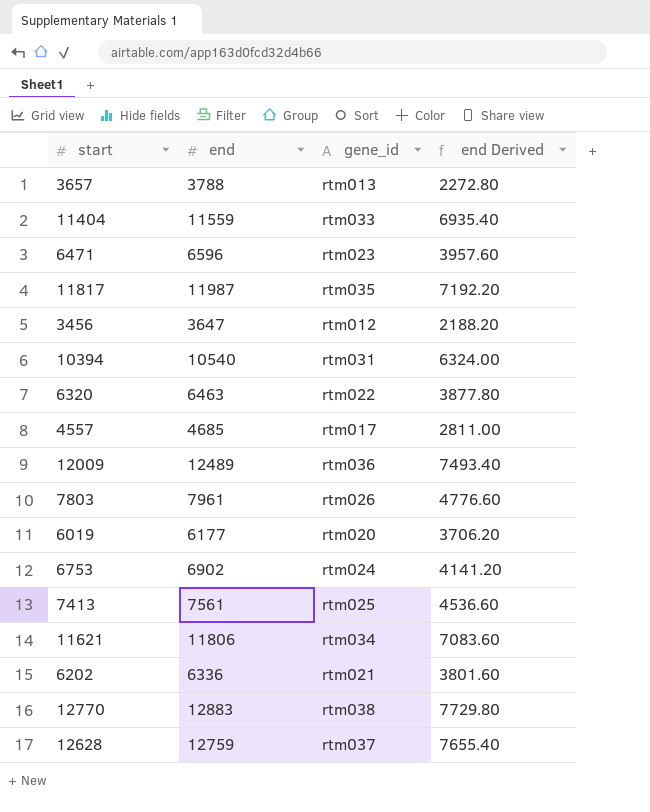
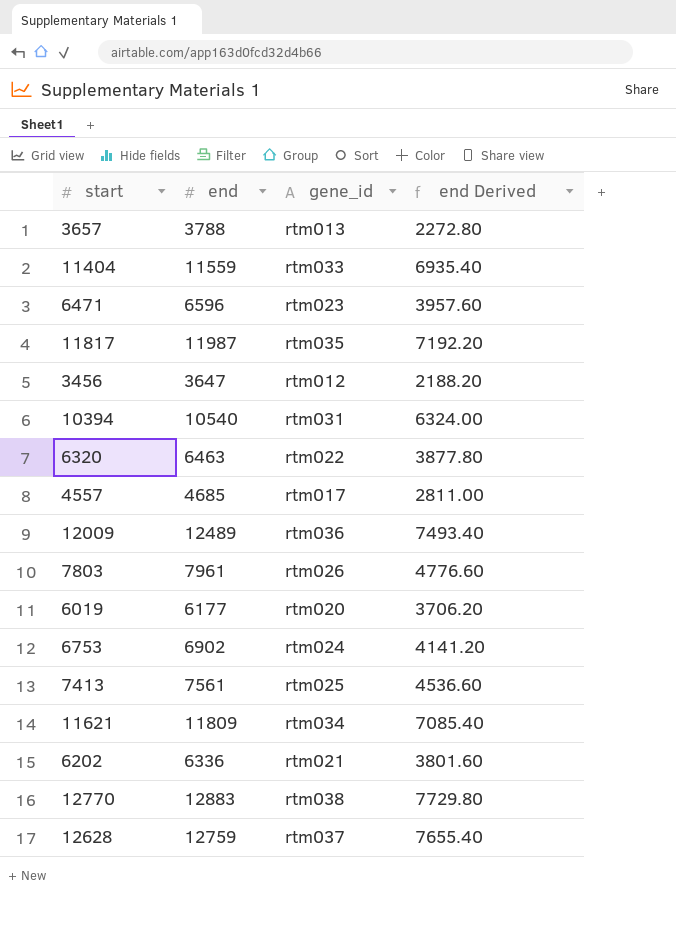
11621 | end: 11806 -> 11809
11621 | end Derived: 7083.60 -> 7085.40

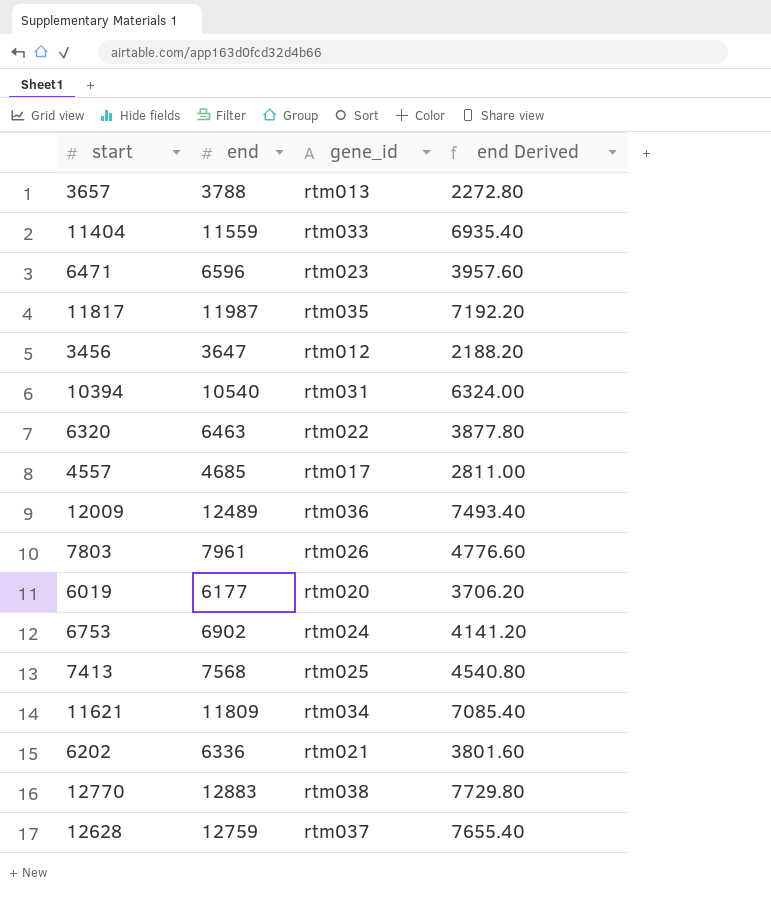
7413 | end: 7561 -> 7568
7413 | end Derived: 4536.60 -> 4540.80

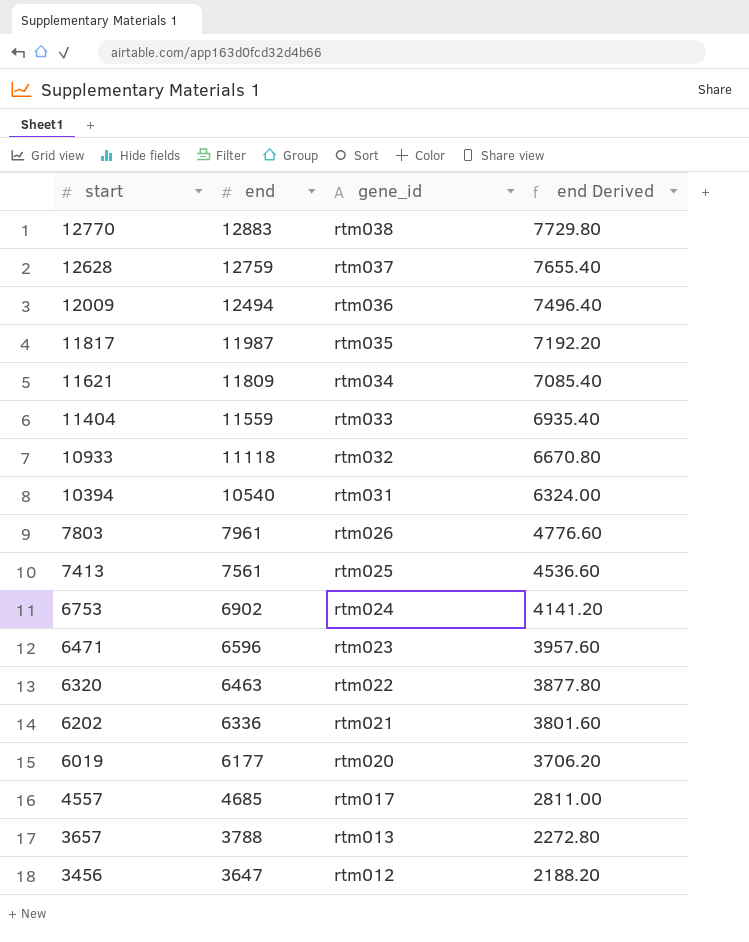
row order: none -> start descending
12009 | end: 12489 -> 12494
12009 | end Derived: 7493.40 -> 7496.40
row 10933: none -> 11118 | rtm032 | 6670.80
7413 | end: 7568 -> 7561
7413 | end Derived: 4540.80 -> 4536.60

